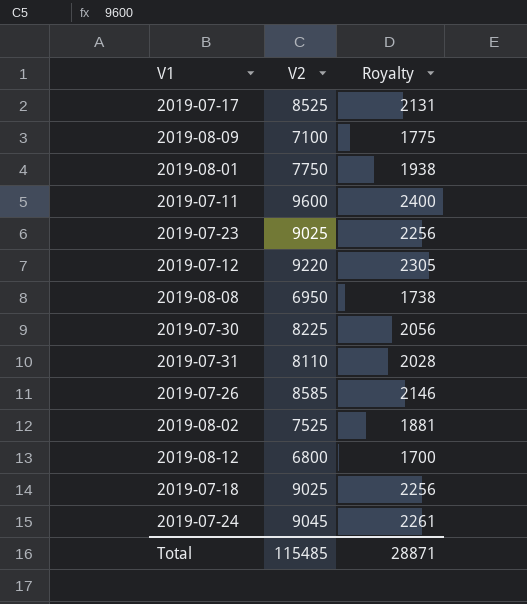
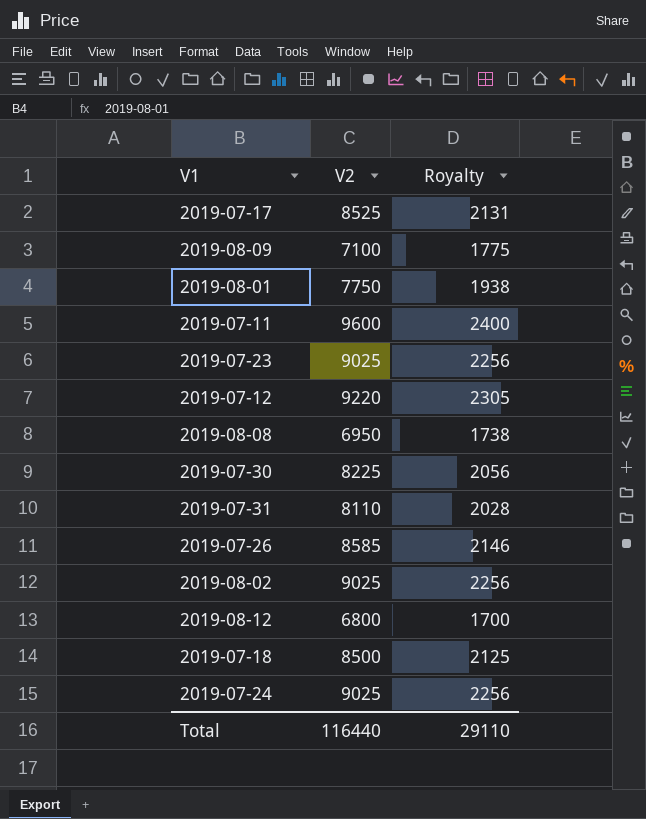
2019-08-02 | V2: 7525 -> 9025
2019-08-02 | Royalty: 1881 -> 2256
2019-07-18 | V2: 9025 -> 8500
2019-07-18 | Royalty: 2256 -> 2125
2019-07-24 | V2: 9045 -> 9025
2019-07-24 | Royalty: 2261 -> 2256
Total | V2: 115485 -> 116440
Total | Royalty: 28871 -> 29110

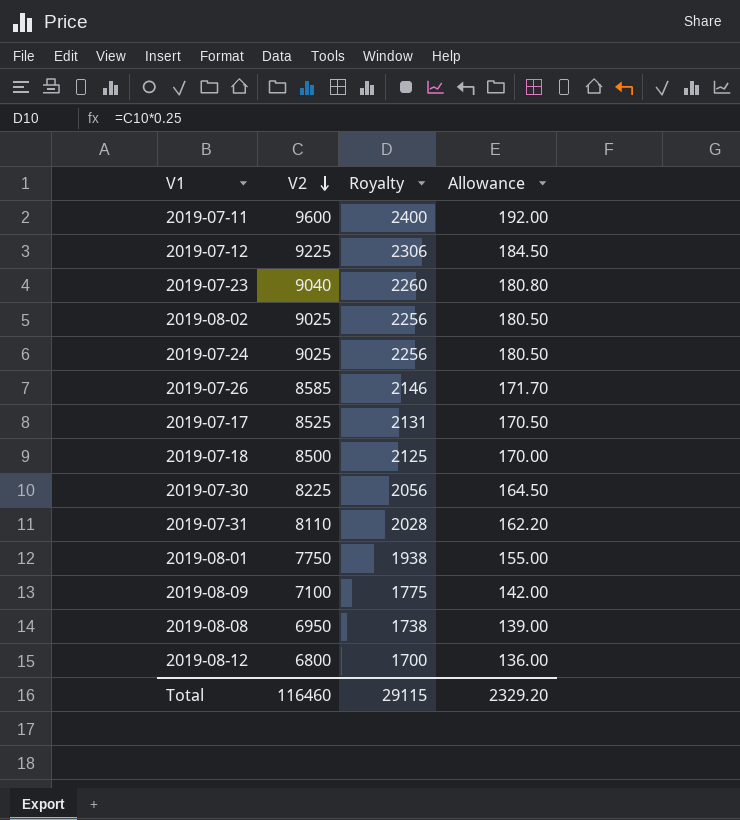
row order: none -> V2 descending
column Allowance | formula: none -> [V2] * 0.02
2019-07-12 | V2: 9220 -> 9225
2019-07-12 | Royalty: 2305 -> 2306
2019-07-23 | V2: 9025 -> 9040
2019-07-23 | Royalty: 2256 -> 2260
Total | V2: 116440 -> 116460
Total | Royalty: 29110 -> 29115

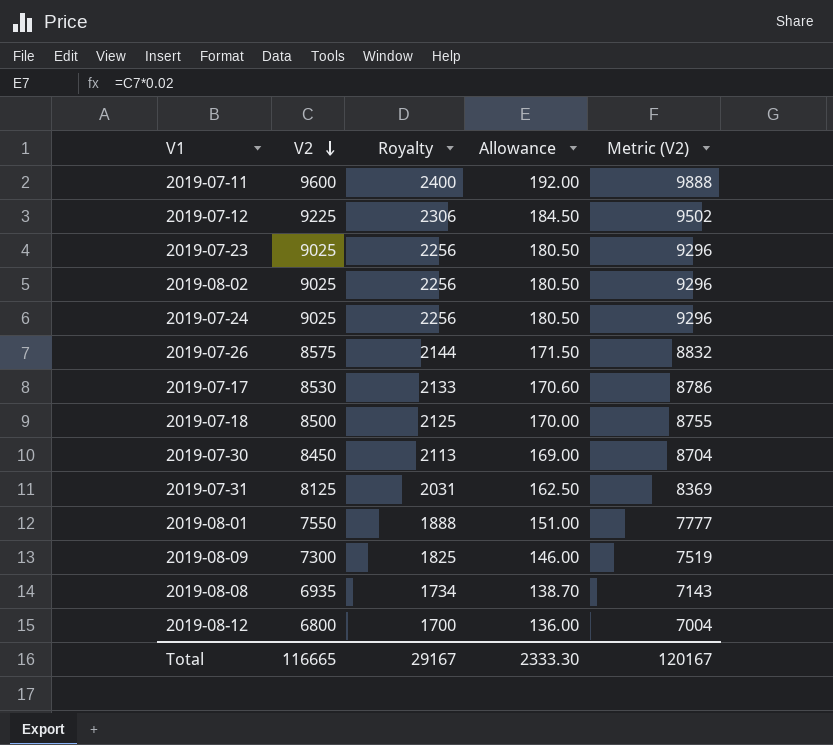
column Metric (V2) | formula: none -> [V2] * 1.03
2019-07-23 | V2: 9040 -> 9025
2019-07-23 | Royalty: 2260 -> 2256
2019-07-23 | Allowance: 180.80 -> 180.50
2019-07-26 | V2: 8585 -> 8575
2019-07-26 | Royalty: 2146 -> 2144
2019-07-26 | Allowance: 171.70 -> 171.50
2019-07-17 | V2: 8525 -> 8530
2019-07-17 | Royalty: 2131 -> 2133
2019-07-17 | Allowance: 170.50 -> 170.60
2019-07-30 | V2: 8225 -> 8450
2019-07-30 | Royalty: 2056 -> 2113
2019-07-30 | Allowance: 164.50 -> 169.00
2019-07-31 | V2: 8110 -> 8125
2019-07-31 | Royalty: 2028 -> 2031
2019-07-31 | Allowance: 162.20 -> 162.50
2019-08-01 | V2: 7750 -> 7550
2019-08-01 | Royalty: 1938 -> 1888
2019-08-01 | Allowance: 155.00 -> 151.00
2019-08-09 | V2: 7100 -> 7300
2019-08-09 | Royalty: 1775 -> 1825
2019-08-09 | Allowance: 142.00 -> 146.00
2019-08-08 | V2: 6950 -> 6935
2019-08-08 | Royalty: 1738 -> 1734
2019-08-08 | Allowance: 139.00 -> 138.70
Total | V2: 116460 -> 116665
Total | Royalty: 29115 -> 29167
Total | Allowance: 2329.20 -> 2333.30

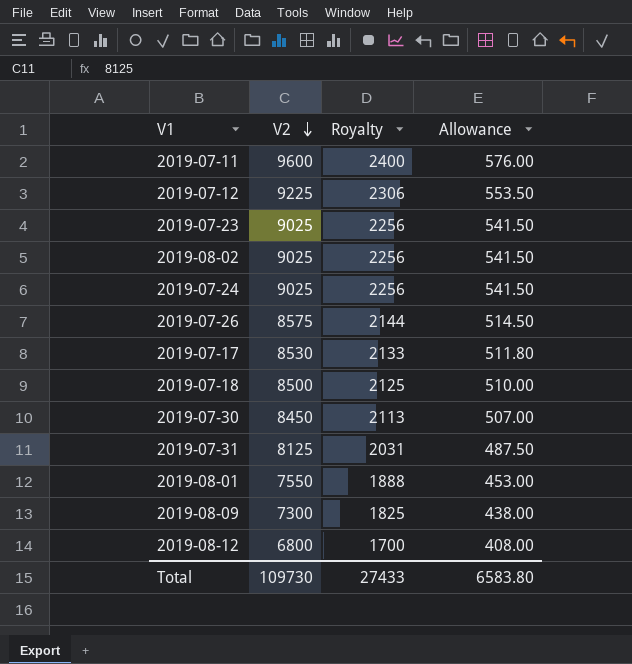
column Metric (V2) | formula: [V2] * 1.03 -> none
column Allowance | formula: [V2] * 0.02 -> [V2] * 0.06
row 2019-08-08: 6935 | 1734 | 138.70 | 7143 -> none
Total | V2: 116665 -> 109730
Total | Royalty: 29167 -> 27433
Total | Allowance: 2333.30 -> 6583.80

